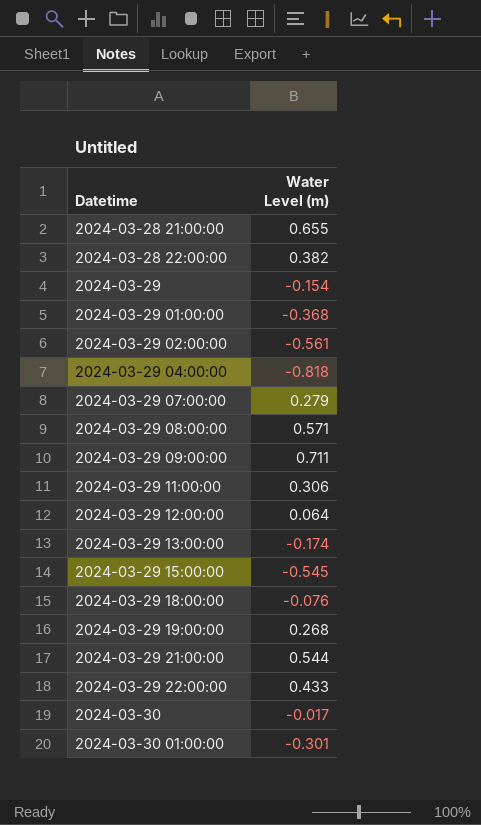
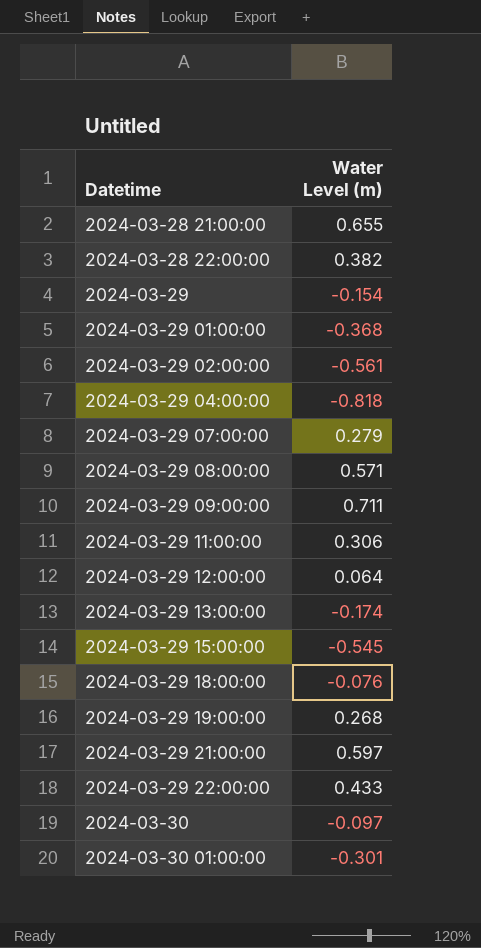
2024-03-29 21:00:00 | Water Level (m): 0.544 -> 0.597
2024-03-30 | Water Level (m): -0.017 -> -0.097

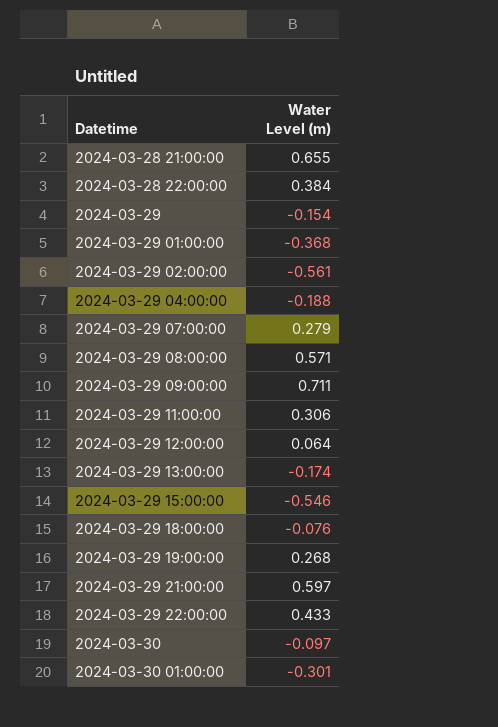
2024-03-28 22:00:00 | Water Level (m): 0.382 -> 0.384
2024-03-29 04:00:00 | Water Level (m): -0.818 -> -0.188
2024-03-29 15:00:00 | Water Level (m): -0.545 -> -0.546

